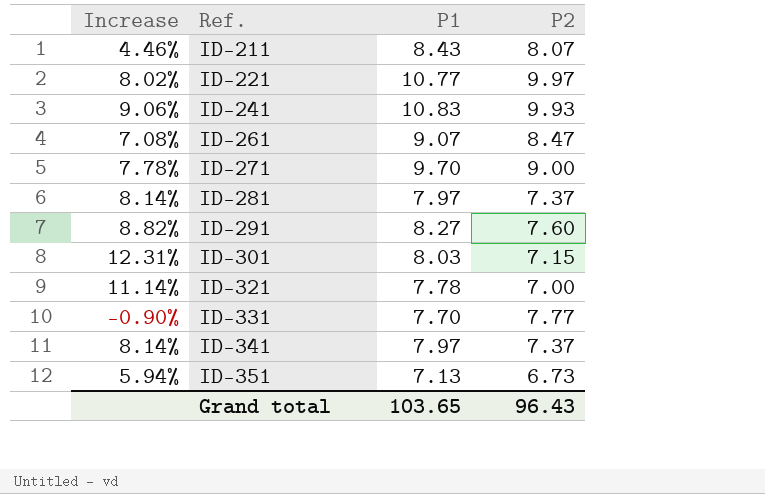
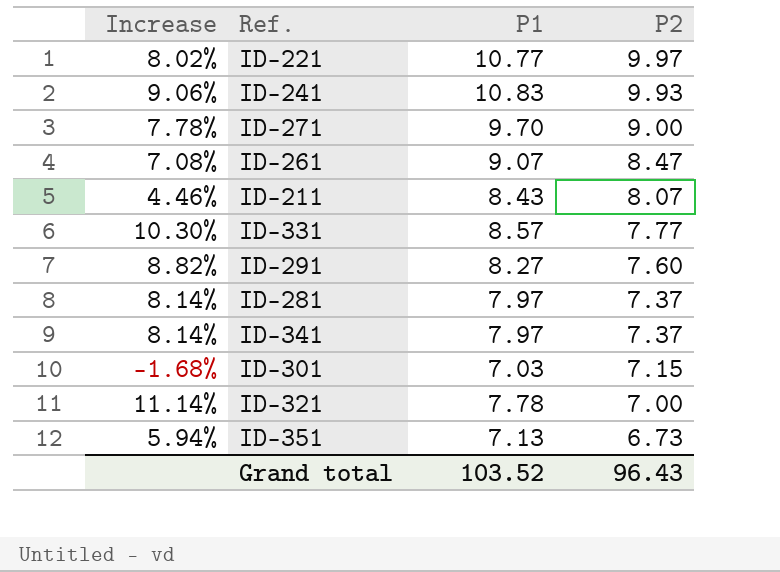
row order: Ref. ascending -> P2 descending
ID-331 | Increase: -0.90% -> 10.30%
ID-331 | P1: 7.70 -> 8.57
ID-301 | Increase: 12.31% -> -1.68%
ID-301 | P1: 8.03 -> 7.03
Grand total | P1: 103.65 -> 103.52

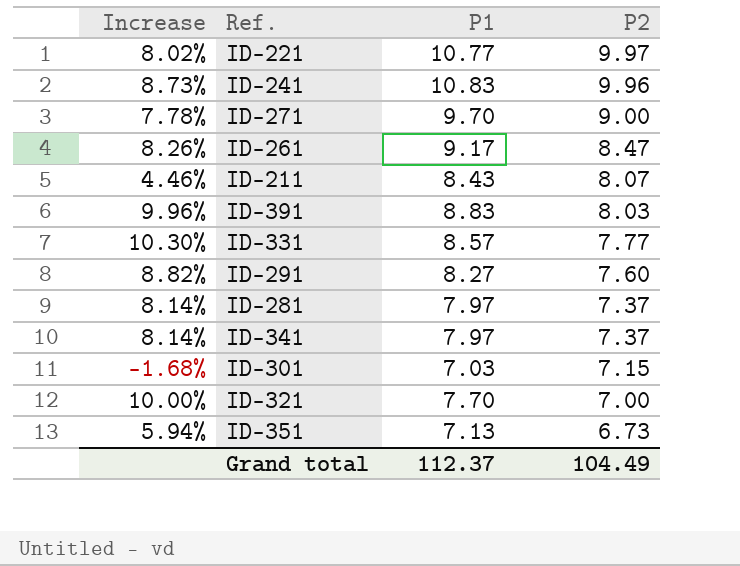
ID-241 | Increase: 9.06% -> 8.73%
ID-241 | P2: 9.93 -> 9.96
ID-261 | Increase: 7.08% -> 8.26%
ID-261 | P1: 9.07 -> 9.17
row ID-391: none -> 9.96% | 8.83 | 8.03
ID-321 | Increase: 11.14% -> 10.00%
ID-321 | P1: 7.78 -> 7.70
Grand total | P1: 103.52 -> 112.37
Grand total | P2: 96.43 -> 104.49

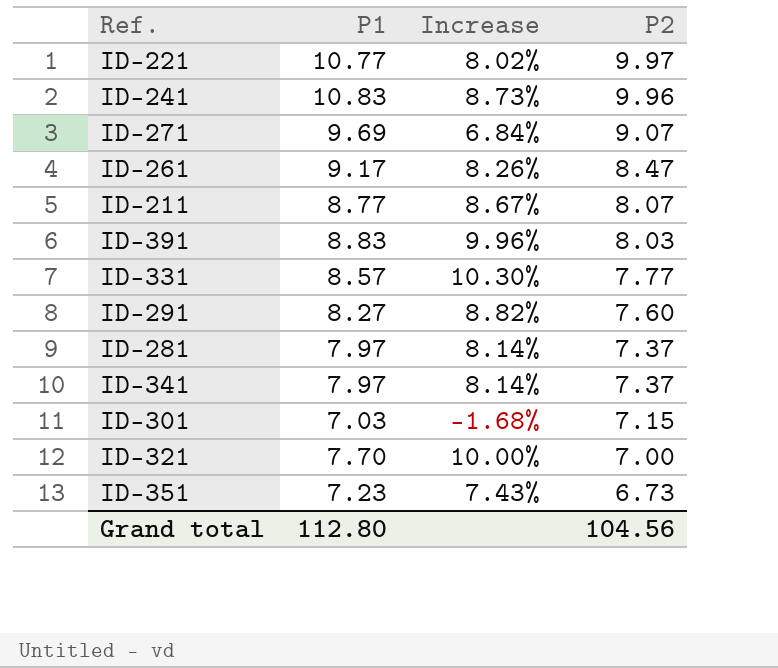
column Increase | position: 1 -> 3
ID-271 | P1: 9.70 -> 9.69
ID-271 | Increase: 7.78% -> 6.84%
ID-271 | P2: 9.00 -> 9.07
ID-211 | P1: 8.43 -> 8.77
ID-211 | Increase: 4.46% -> 8.67%
ID-351 | P1: 7.13 -> 7.23
ID-351 | Increase: 5.94% -> 7.43%
Grand total | P1: 112.37 -> 112.80
Grand total | P2: 104.49 -> 104.56

